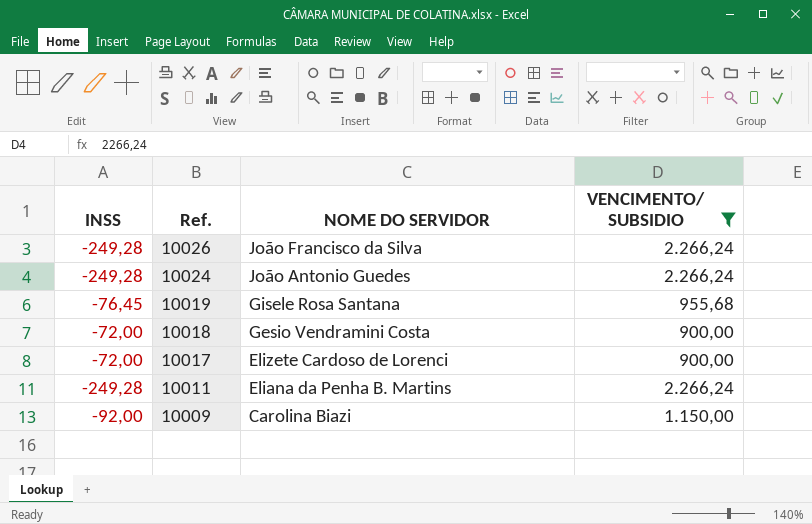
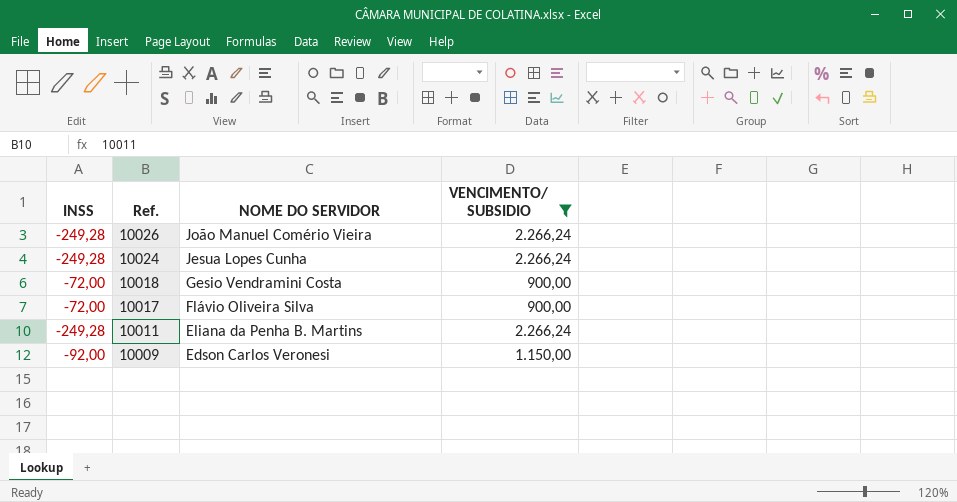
row 10019: -76,45 | Gisele Rosa Santana | 955,68 -> none
10026 | NOME DO SERVIDOR: João Francisco da Silva -> João Manuel Comério Vieira
10024 | NOME DO SERVIDOR: João Antonio Guedes -> Jesua Lopes Cunha
10017 | NOME DO SERVIDOR: Elizete Cardoso de Lorenci -> Flávio Oliveira Silva
10009 | NOME DO SERVIDOR: Carolina Biazi -> Edson Carlos Veronesi

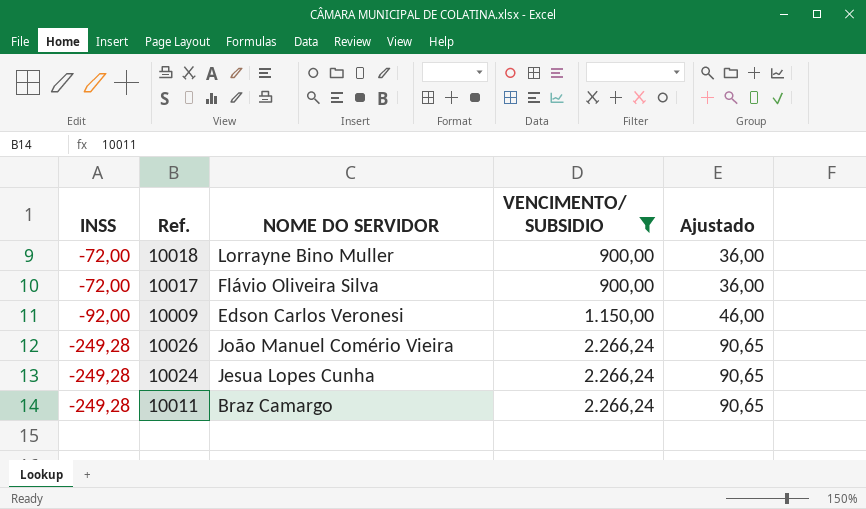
row order: Ref. descending -> INSS descending
column Ajustado | formula: none -> [VENCIMENTO/ SUBSIDIO] * 0,04
10018 | NOME DO SERVIDOR: Gesio Vendramini Costa -> Lorrayne Bino Muller
10011 | NOME DO SERVIDOR: Eliana da Penha B. Martins -> Braz Camargo

